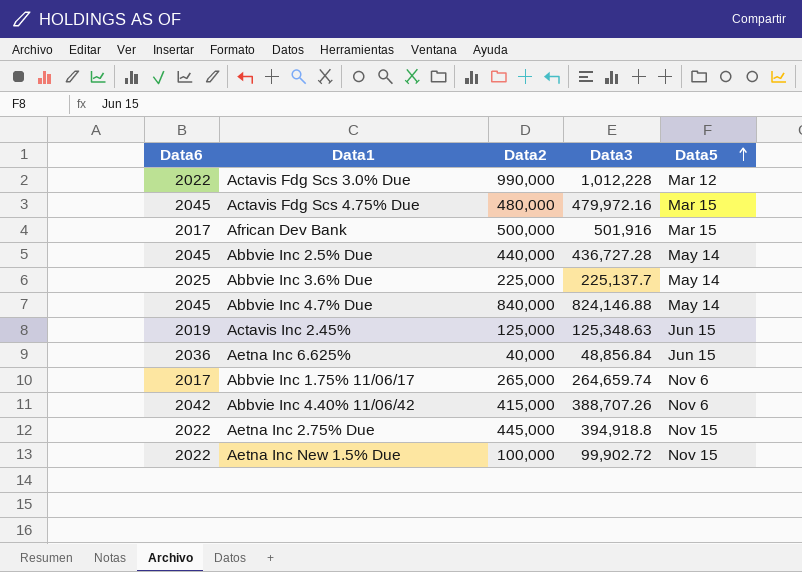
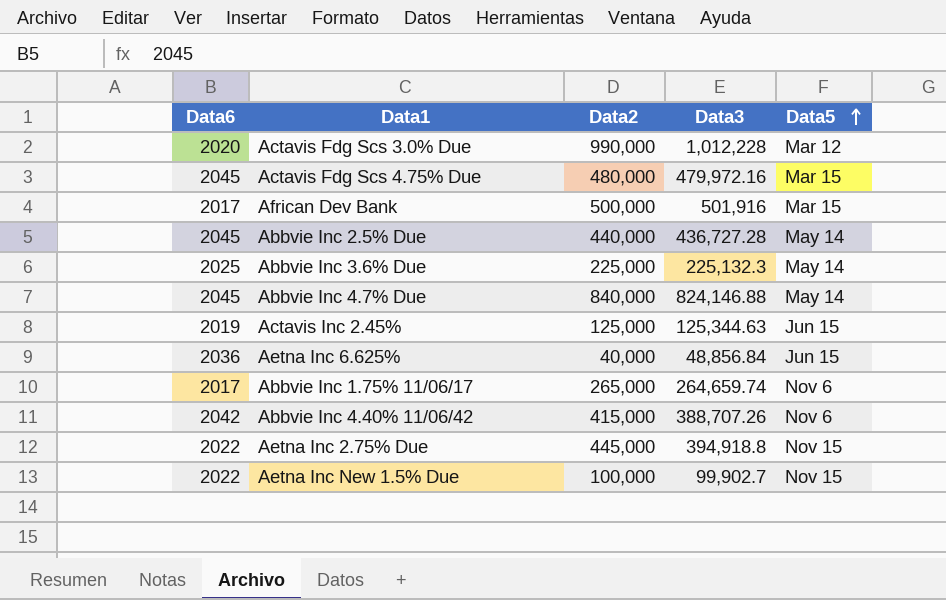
Actavis Fdg Scs 3.0% Due | Data6: 2022 -> 2020
Abbvie Inc 3.6% Due | Data3: 225,137.7 -> 225,132.3
Actavis Inc 2.45% | Data3: 125,348.63 -> 125,344.63
Aetna Inc New 1.5% Due | Data3: 99,902.72 -> 99,902.7

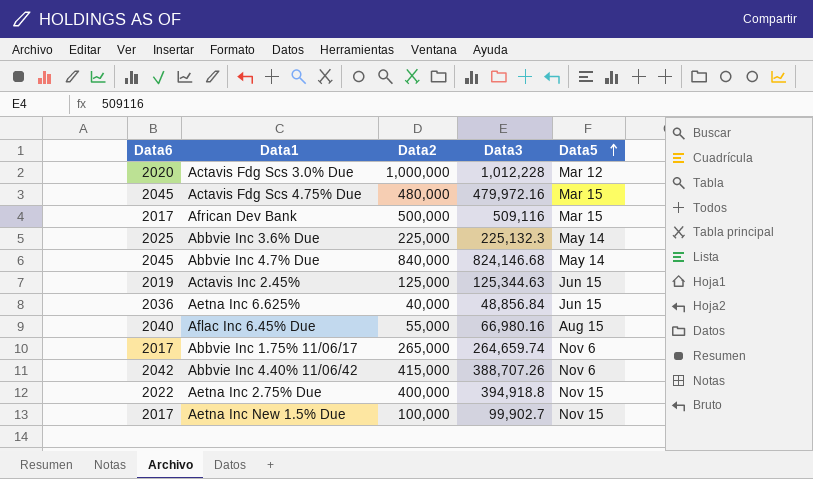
row Abbvie Inc 2.5% Due: 2045 | 440,000 | 436,727.28 | May 14 -> none
Actavis Fdg Scs 3.0% Due | Data2: 990,000 -> 1,000,000
African Dev Bank | Data3: 501,916 -> 509,116
Abbvie Inc 4.7% Due | Data3: 824,146.88 -> 824,146.68
row Aflac Inc 6.45% Due: none -> 2040 | 55,000 | 66,980.16 | Aug 15
Aetna Inc 2.75% Due | Data2: 445,000 -> 400,000
Aetna Inc New 1.5% Due | Data6: 2022 -> 2017

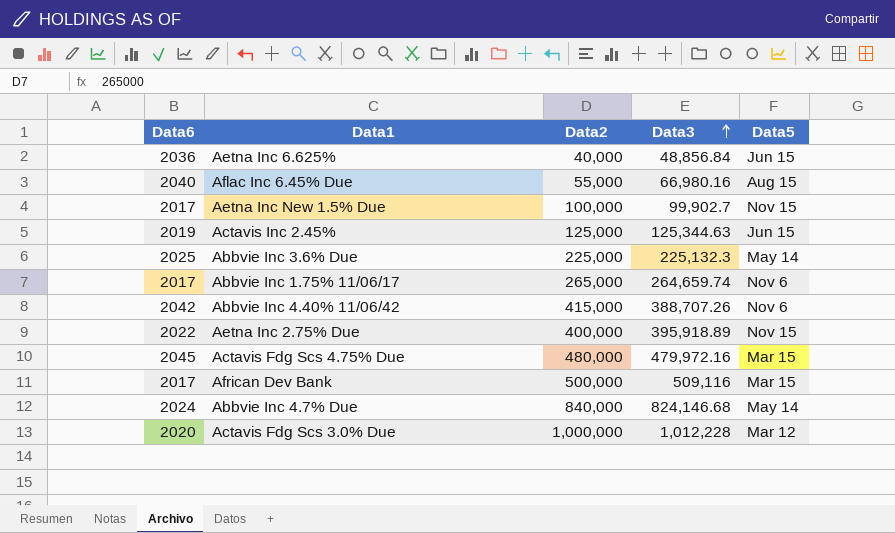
row order: Data5 ascending -> Data3 ascending
Aetna Inc 2.75% Due | Data3: 394,918.8 -> 395,918.89
Abbvie Inc 4.7% Due | Data6: 2045 -> 2024

